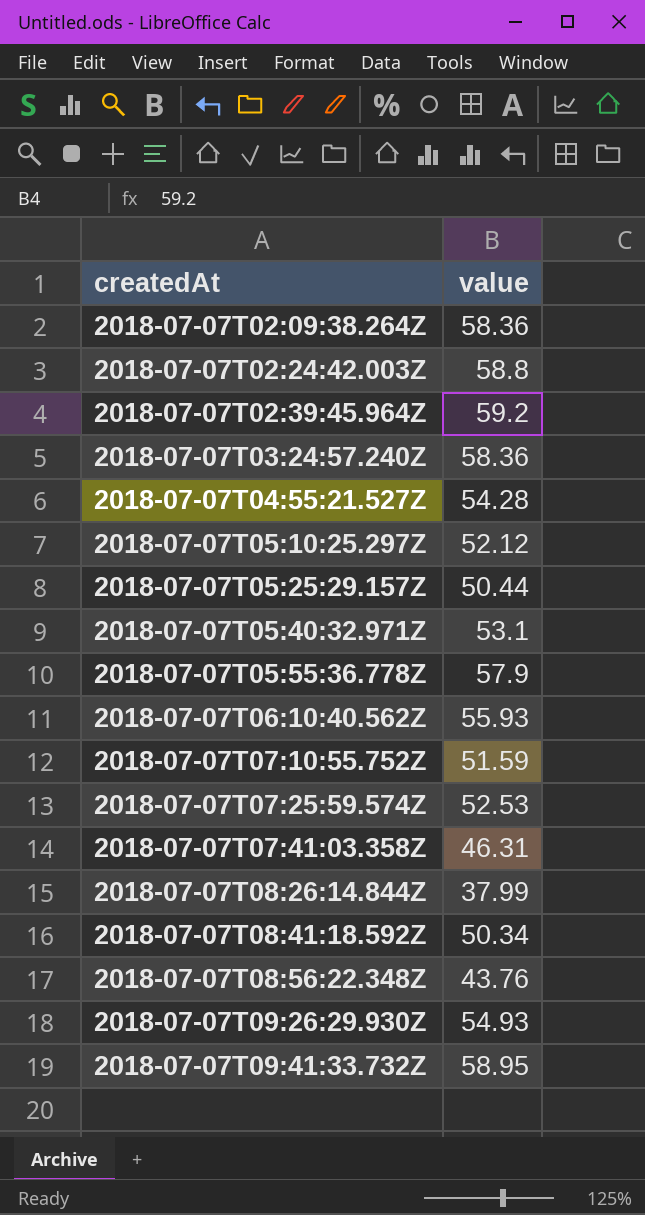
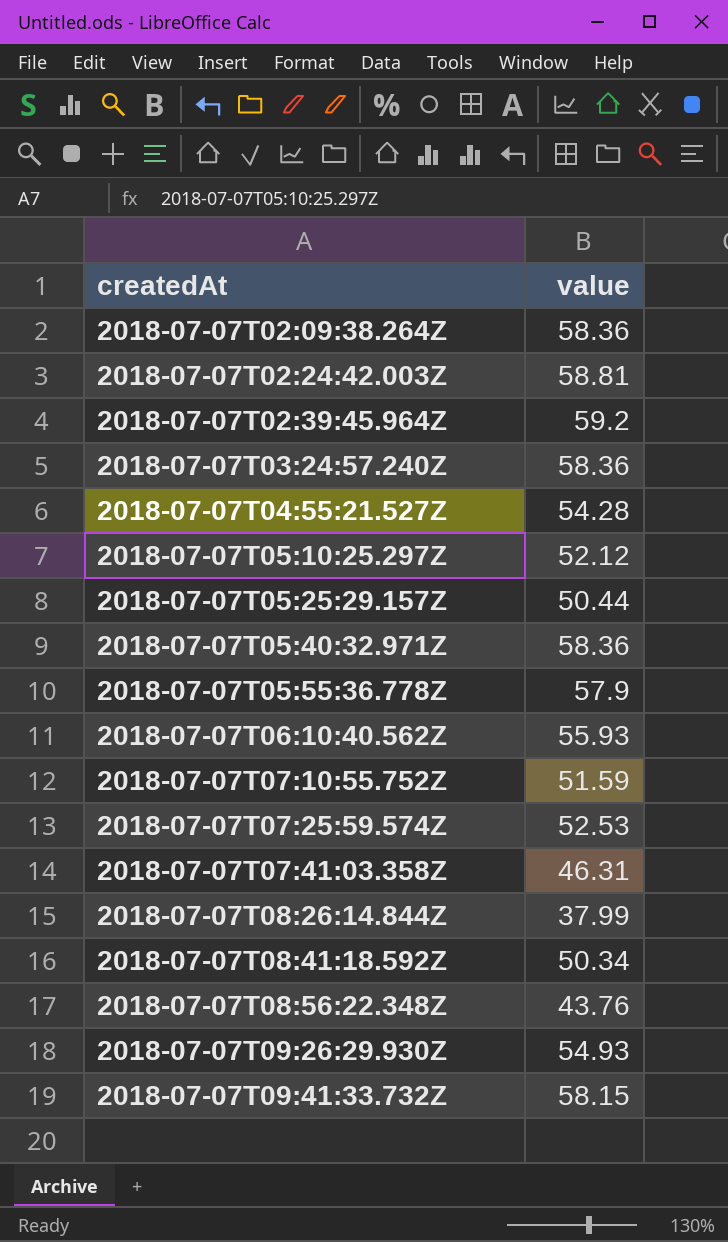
2018-07-07T02:24:42.003Z | value: 58.8 -> 58.81
2018-07-07T05:40:32.971Z | value: 53.1 -> 58.36
2018-07-07T09:41:33.732Z | value: 58.95 -> 58.15

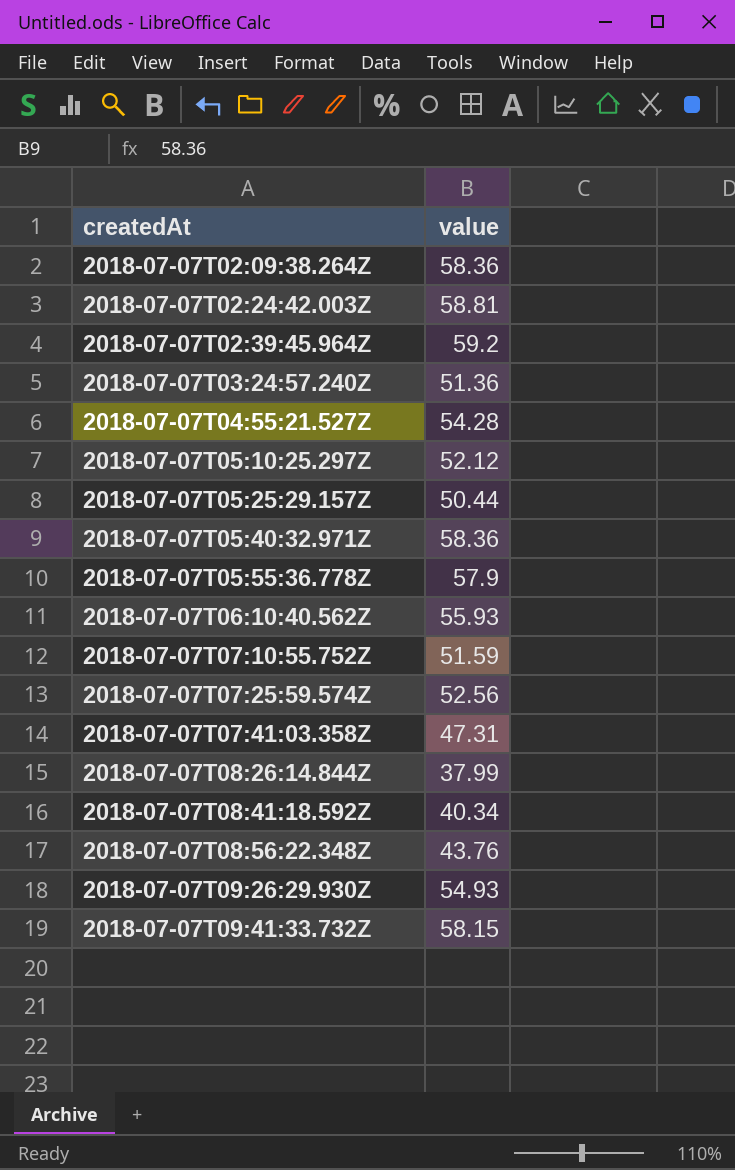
2018-07-07T03:24:57.240Z | value: 58.36 -> 51.36
2018-07-07T07:25:59.574Z | value: 52.53 -> 52.56
2018-07-07T07:41:03.358Z | value: 46.31 -> 47.31
2018-07-07T08:41:18.592Z | value: 50.34 -> 40.34

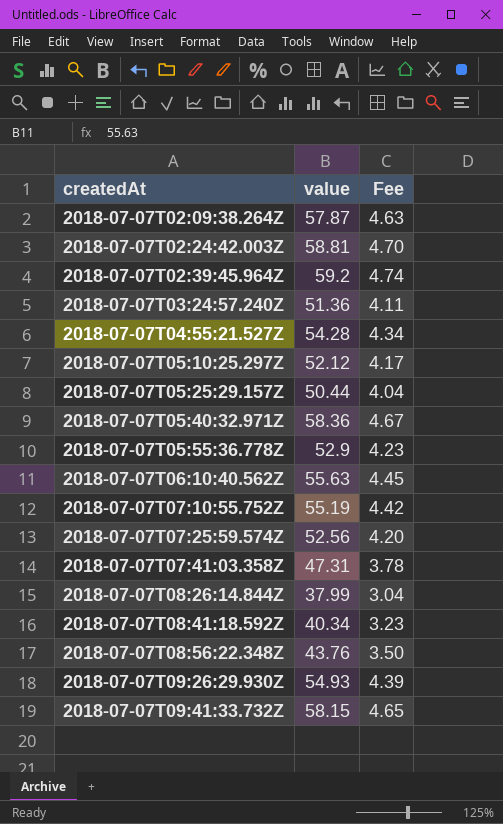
column Fee | formula: none -> [value] * 0.08
2018-07-07T02:09:38.264Z | value: 58.36 -> 57.87
2018-07-07T05:55:36.778Z | value: 57.9 -> 52.9
2018-07-07T06:10:40.562Z | value: 55.93 -> 55.63
2018-07-07T07:10:55.752Z | value: 51.59 -> 55.19

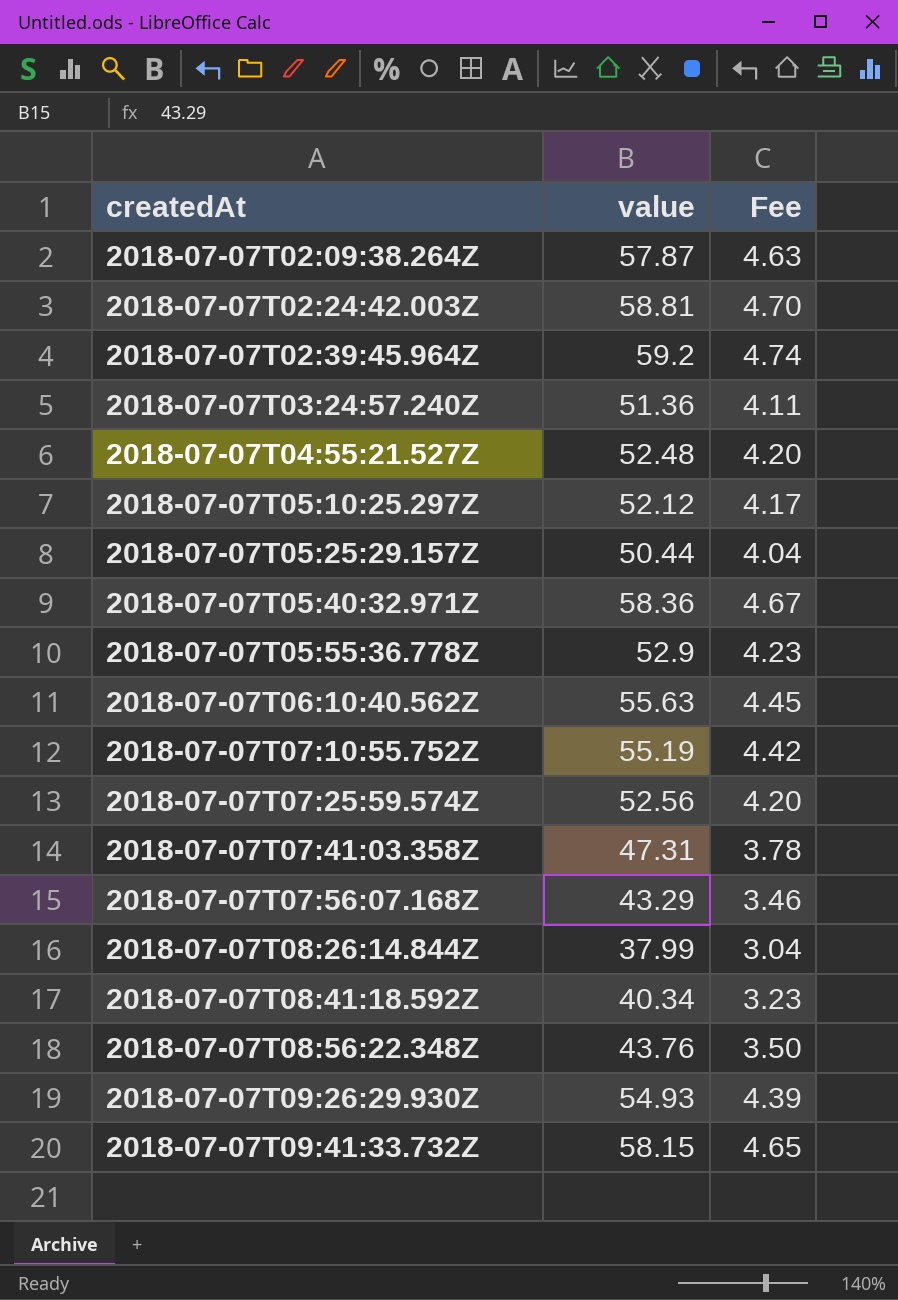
2018-07-07T04:55:21.527Z | value: 54.28 -> 52.48
2018-07-07T04:55:21.527Z | Fee: 4.34 -> 4.20
row 2018-07-07T07:56:07.168Z: none -> 43.29 | 3.46

